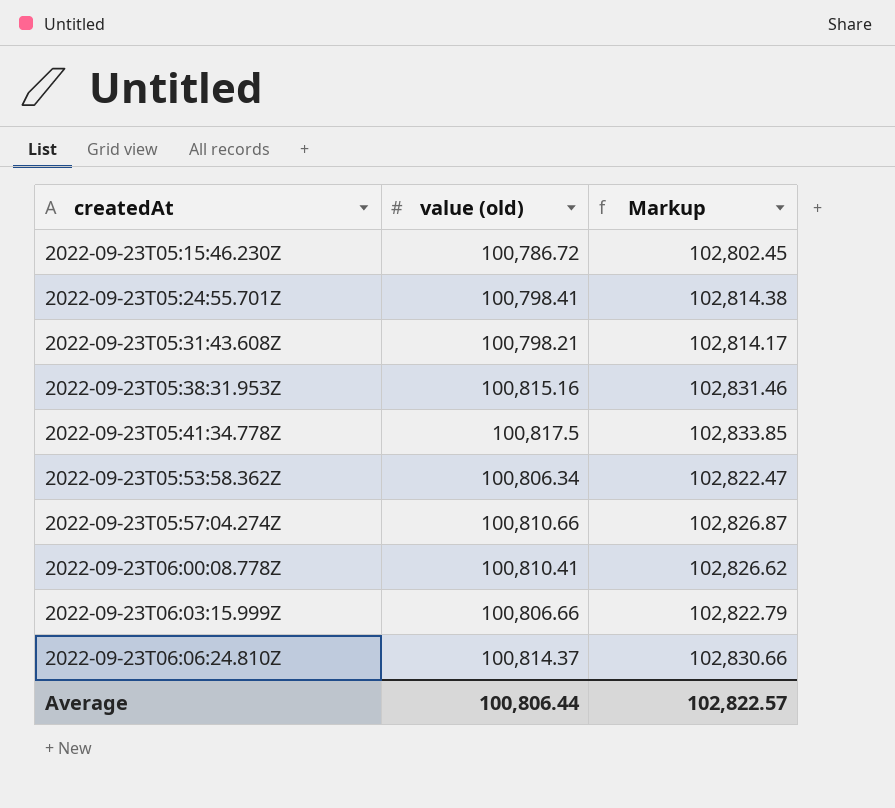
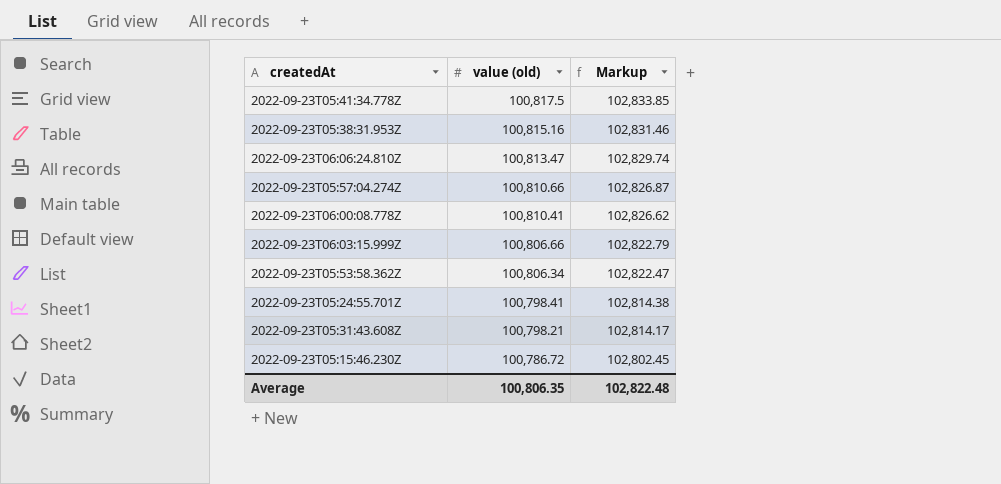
row order: createdAt ascending -> value (old) descending
2022-09-23T06:06:24.810Z | value (old): 100,814.37 -> 100,813.47
2022-09-23T06:06:24.810Z | Markup: 102,830.66 -> 102,829.74
Average | value (old): 100,806.44 -> 100,806.35
Average | Markup: 102,822.57 -> 102,822.48

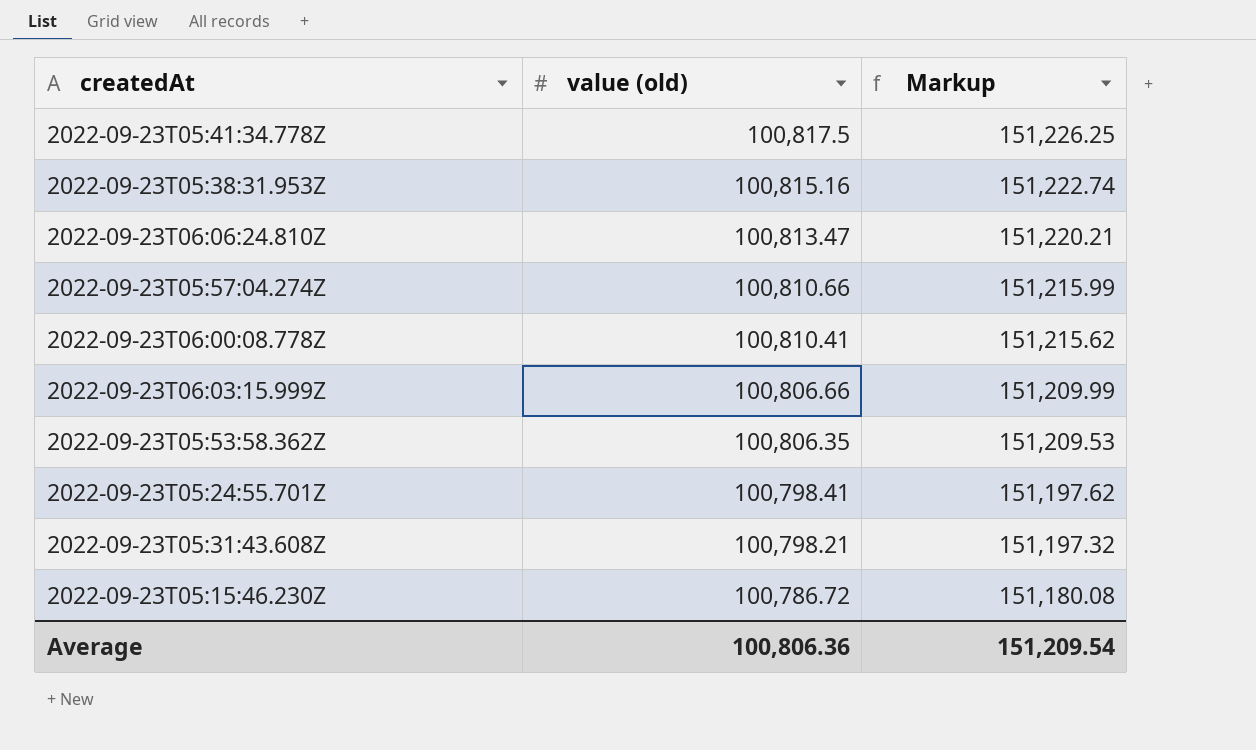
column Markup | formula: [value (old)] * 1.02 -> [value (old)] * 1.5
2022-09-23T05:53:58.362Z | value (old): 100,806.34 -> 100,806.35
Average | value (old): 100,806.35 -> 100,806.36
Average | Markup: 102,822.48 -> 151,209.54

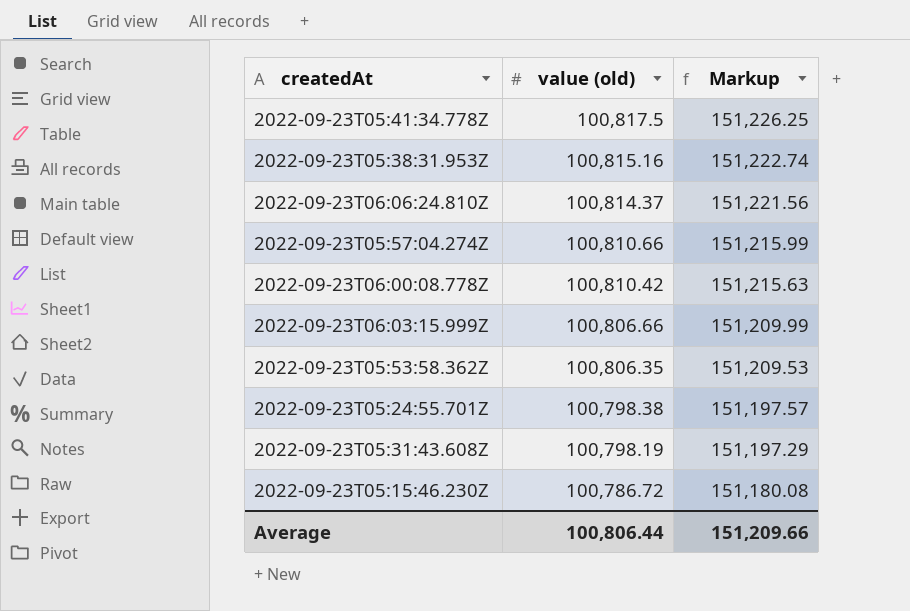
2022-09-23T06:06:24.810Z | value (old): 100,813.47 -> 100,814.37
2022-09-23T06:06:24.810Z | Markup: 151,220.21 -> 151,221.56
2022-09-23T06:00:08.778Z | value (old): 100,810.41 -> 100,810.42
2022-09-23T06:00:08.778Z | Markup: 151,215.62 -> 151,215.63
2022-09-23T05:24:55.701Z | value (old): 100,798.41 -> 100,798.38
2022-09-23T05:24:55.701Z | Markup: 151,197.62 -> 151,197.57
2022-09-23T05:31:43.608Z | value (old): 100,798.21 -> 100,798.19
2022-09-23T05:31:43.608Z | Markup: 151,197.32 -> 151,197.29
Average | value (old): 100,806.36 -> 100,806.44
Average | Markup: 151,209.54 -> 151,209.66

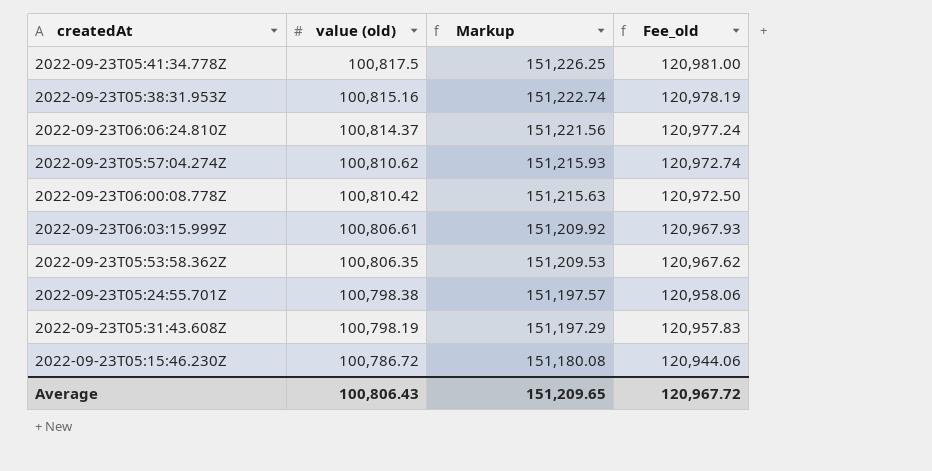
column Fee_old | formula: none -> [value (old)] * 1.2
2022-09-23T05:57:04.274Z | value (old): 100,810.66 -> 100,810.62
2022-09-23T05:57:04.274Z | Markup: 151,215.99 -> 151,215.93
2022-09-23T06:03:15.999Z | value (old): 100,806.66 -> 100,806.61
2022-09-23T06:03:15.999Z | Markup: 151,209.99 -> 151,209.92
Average | value (old): 100,806.44 -> 100,806.43
Average | Markup: 151,209.66 -> 151,209.65

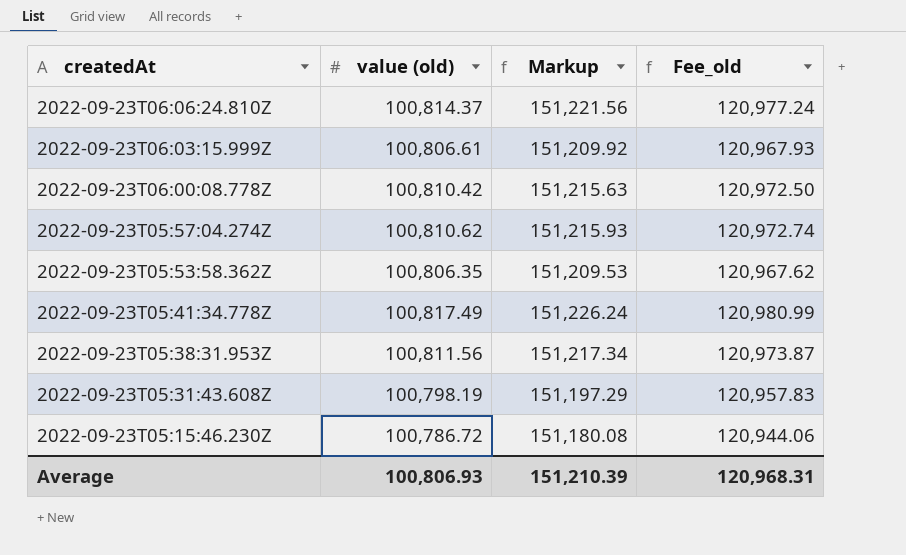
row order: value (old) descending -> createdAt descending
row 2022-09-23T05:24:55.701Z: 100,798.38 | 151,197.57 | 120,958.06 -> none
2022-09-23T05:41:34.778Z | value (old): 100,817.5 -> 100,817.49
2022-09-23T05:41:34.778Z | Markup: 151,226.25 -> 151,226.24
2022-09-23T05:41:34.778Z | Fee_old: 120,981.00 -> 120,980.99
2022-09-23T05:38:31.953Z | value (old): 100,815.16 -> 100,811.56
2022-09-23T05:38:31.953Z | Markup: 151,222.74 -> 151,217.34
2022-09-23T05:38:31.953Z | Fee_old: 120,978.19 -> 120,973.87
Average | value (old): 100,806.43 -> 100,806.93
Average | Markup: 151,209.65 -> 151,210.39
Average | Fee_old: 120,967.72 -> 120,968.31

